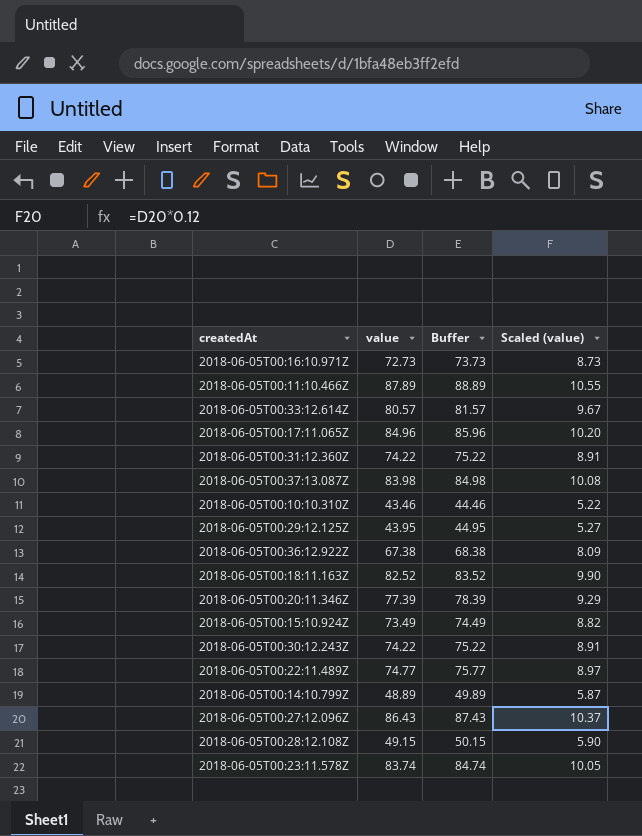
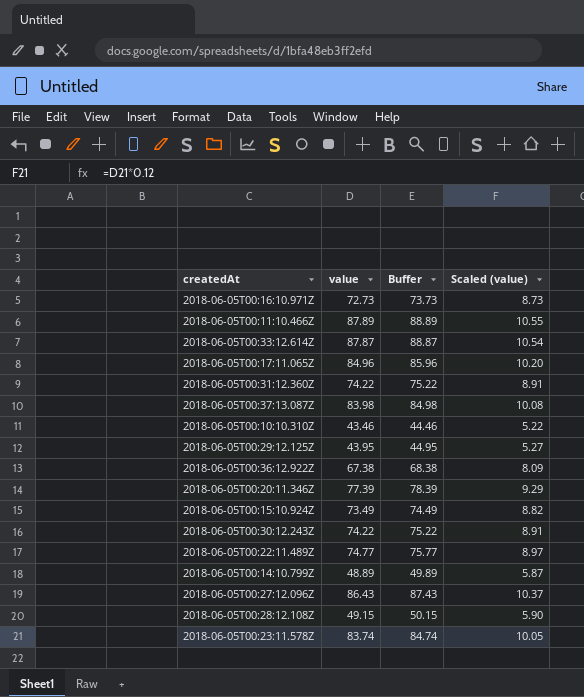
row 2018-06-05T00:18:11.163Z: 82.52 | 83.52 | 9.90 -> none
2018-06-05T00:33:12.614Z | value: 80.57 -> 87.87
2018-06-05T00:33:12.614Z | Buffer: 81.57 -> 88.87
2018-06-05T00:33:12.614Z | Scaled (value): 9.67 -> 10.54

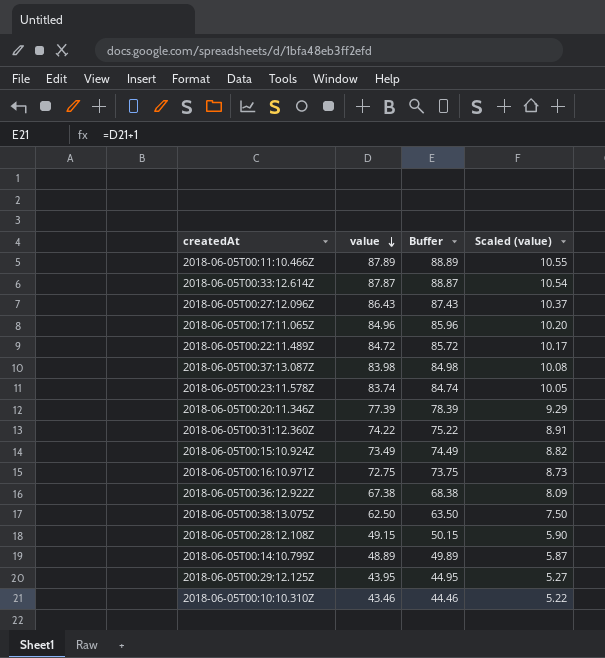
row order: none -> value descending
row 2018-06-05T00:30:12.243Z: 74.22 | 75.22 | 8.91 -> none
2018-06-05T00:22:11.489Z | value: 74.77 -> 84.72
2018-06-05T00:22:11.489Z | Buffer: 75.77 -> 85.72
2018-06-05T00:22:11.489Z | Scaled (value): 8.97 -> 10.17
2018-06-05T00:16:10.971Z | value: 72.73 -> 72.75
2018-06-05T00:16:10.971Z | Buffer: 73.73 -> 73.75
row 2018-06-05T00:38:13.075Z: none -> 62.50 | 63.50 | 7.50

